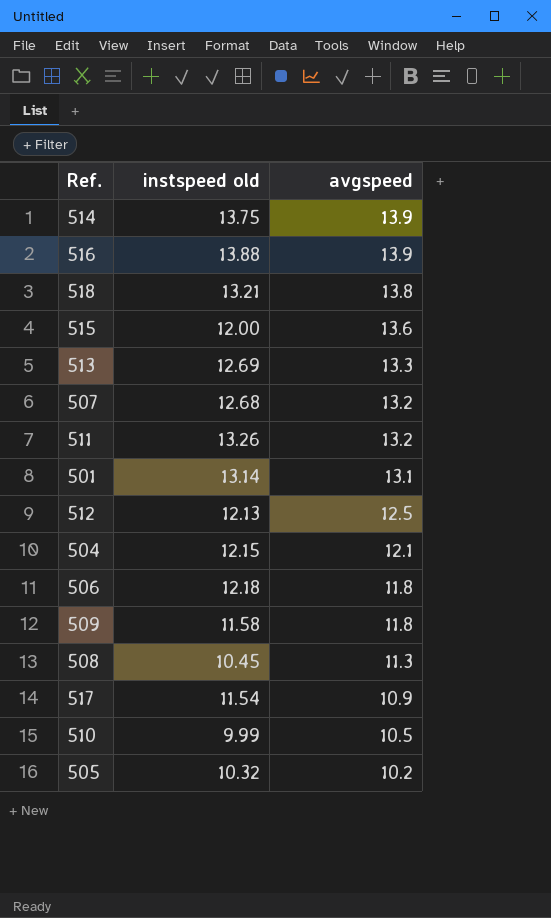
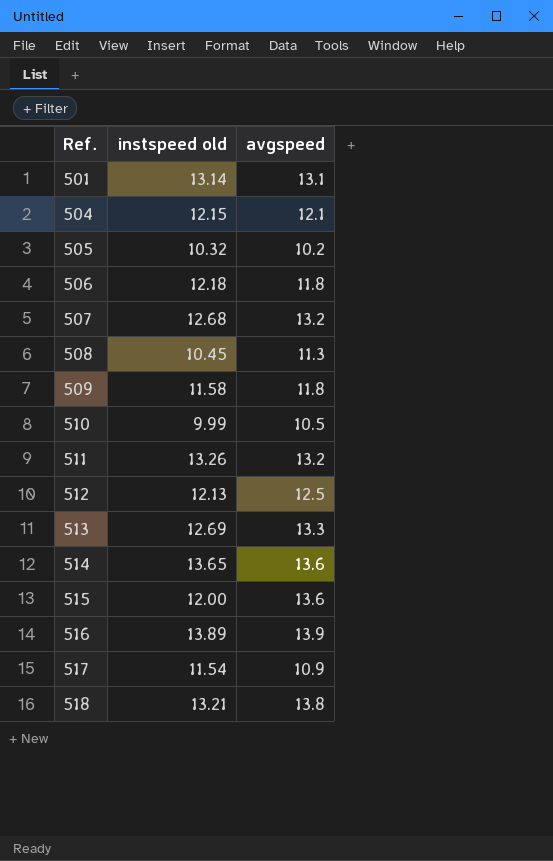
row order: avgspeed descending -> Ref. ascending
514 | instspeed old: 13.75 -> 13.65
514 | avgspeed: 13.9 -> 13.6
516 | instspeed old: 13.88 -> 13.89

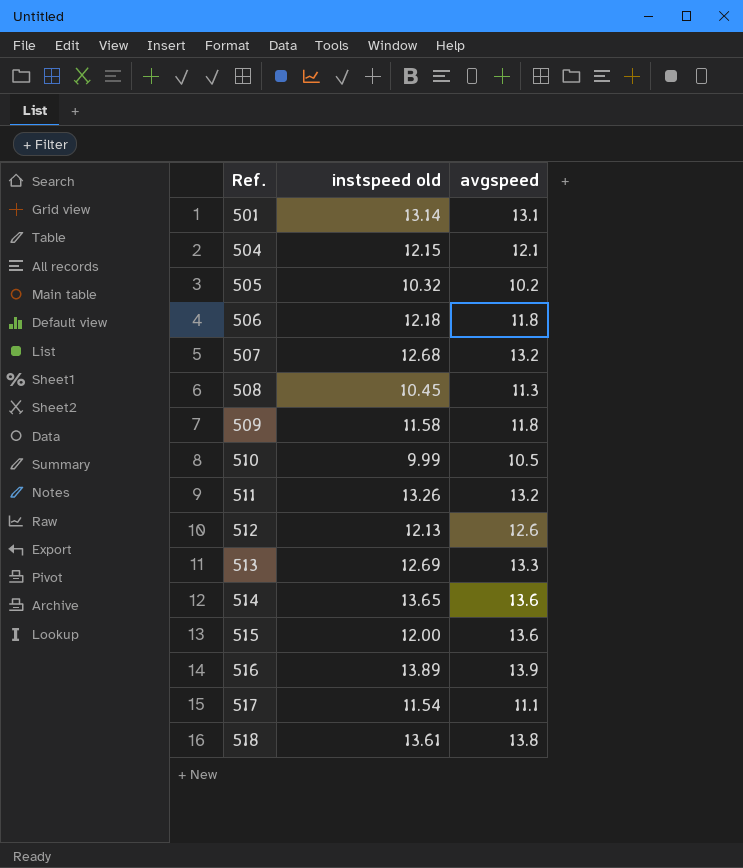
512 | avgspeed: 12.5 -> 12.6
517 | avgspeed: 10.9 -> 11.1
518 | instspeed old: 13.21 -> 13.61

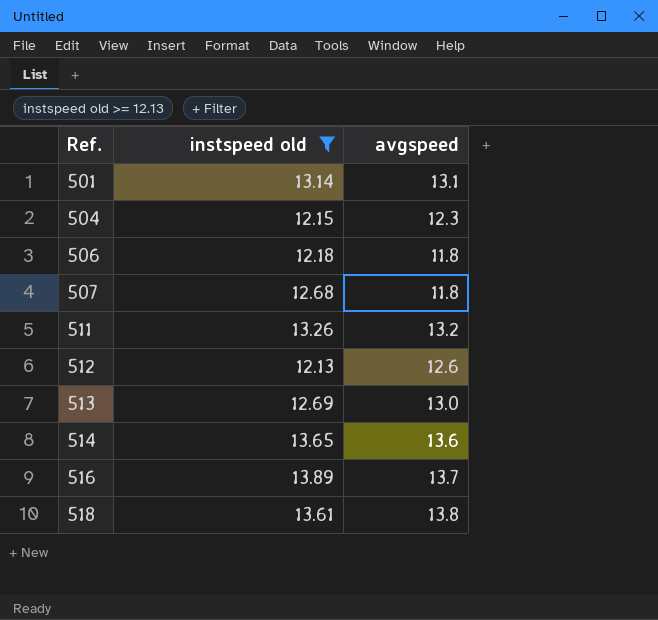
filter: none -> instspeed old >= 12.13
504 | avgspeed: 12.1 -> 12.3
507 | avgspeed: 13.2 -> 11.8
513 | avgspeed: 13.3 -> 13.0
516 | avgspeed: 13.9 -> 13.7

